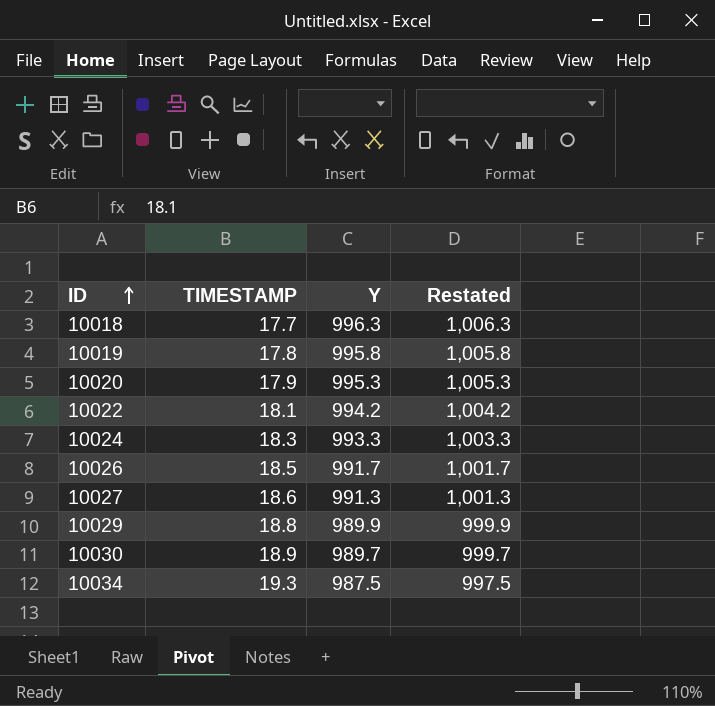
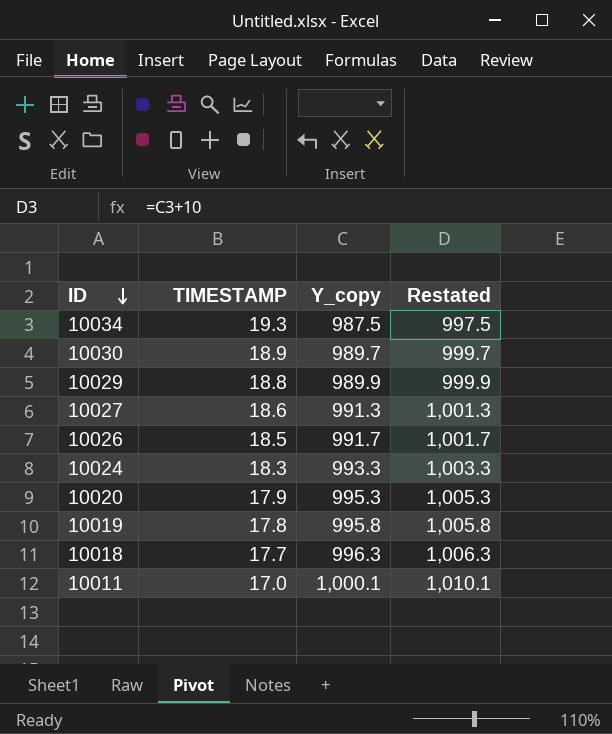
row order: ID ascending -> ID descending
column name: Y -> Y_copy
row 10022: 18.1 | 994.2 | 1,004.2 -> none
row 10011: none -> 17.0 | 1,000.1 | 1,010.1

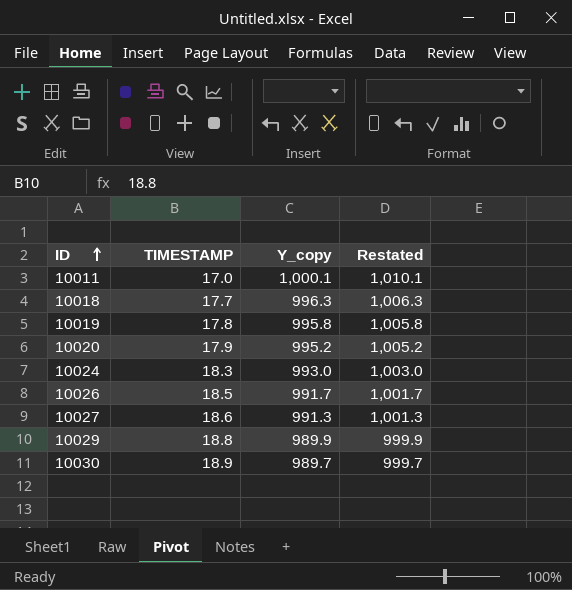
row order: ID descending -> ID ascending
row 10034: 19.3 | 987.5 | 997.5 -> none
10020 | Y_copy: 995.3 -> 995.2
10020 | Restated: 1,005.3 -> 1,005.2
10024 | Y_copy: 993.3 -> 993.0
10024 | Restated: 1,003.3 -> 1,003.0

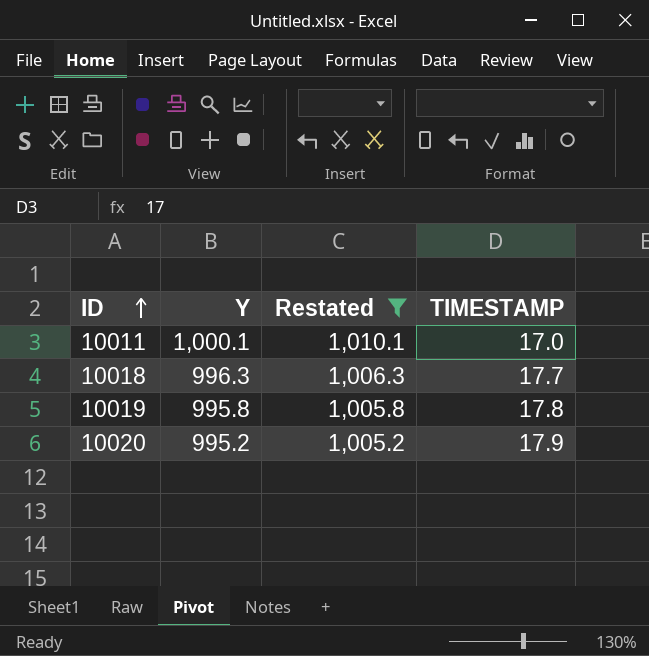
filter: none -> Restated >= 1,005.2
column name: Y_copy -> Y
column TIMESTAMP | position: 2 -> 4

